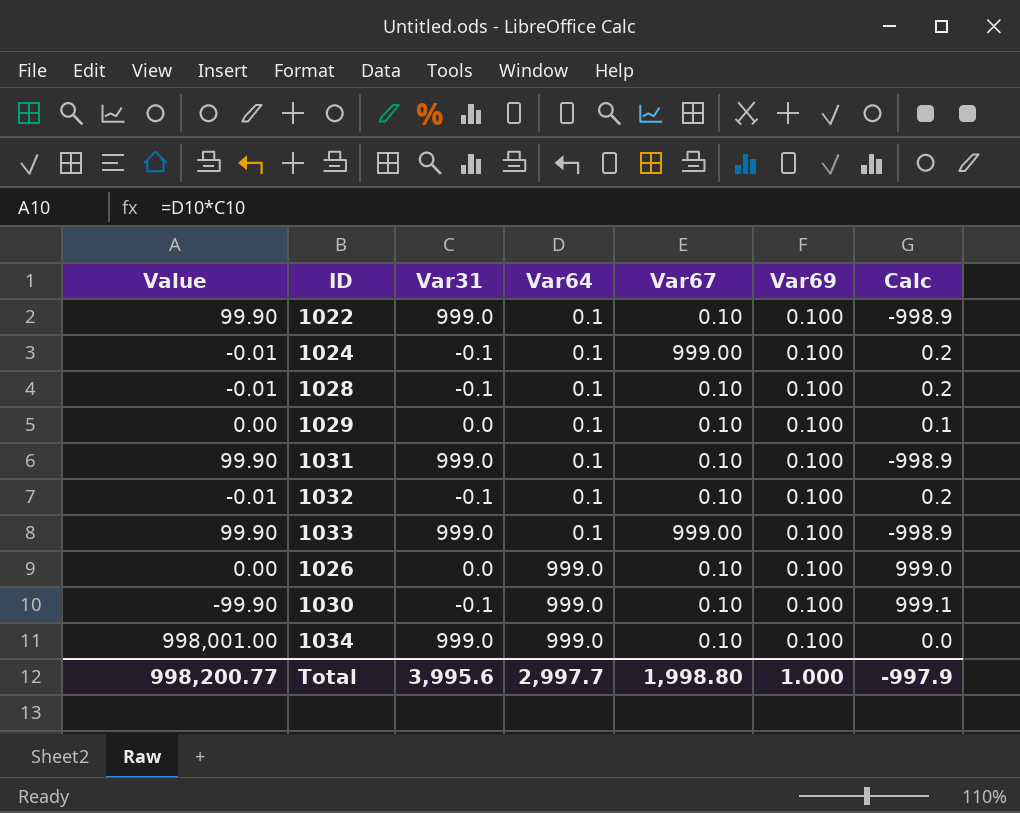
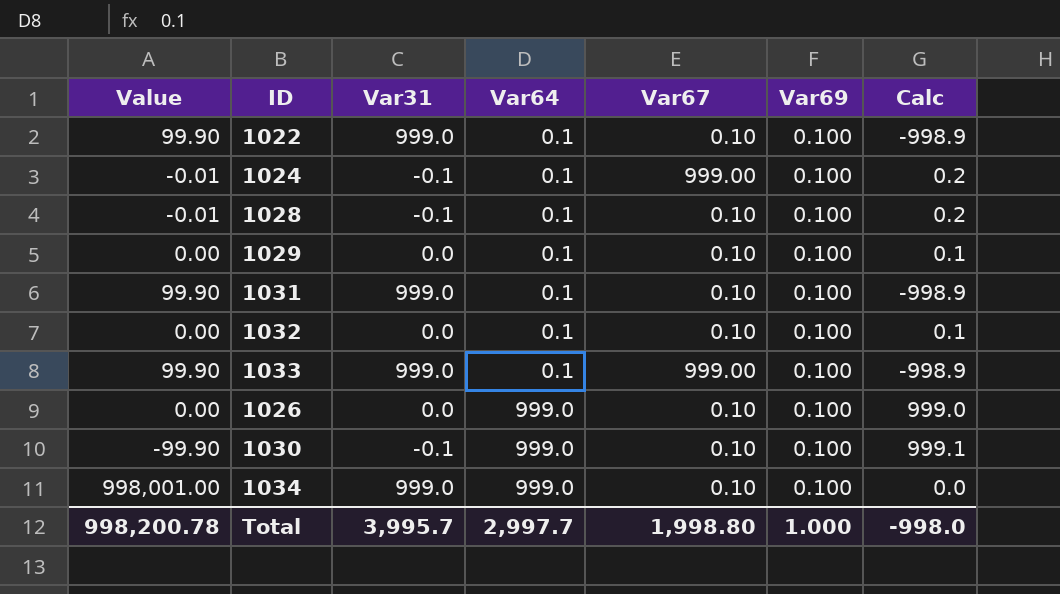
1032 | Value: -0.01 -> 0.00
1032 | Var31: -0.1 -> 0.0
1032 | Calc: 0.2 -> 0.1
Total | Value: 998,200.77 -> 998,200.78
Total | Var31: 3,995.6 -> 3,995.7
Total | Calc: -997.9 -> -998.0

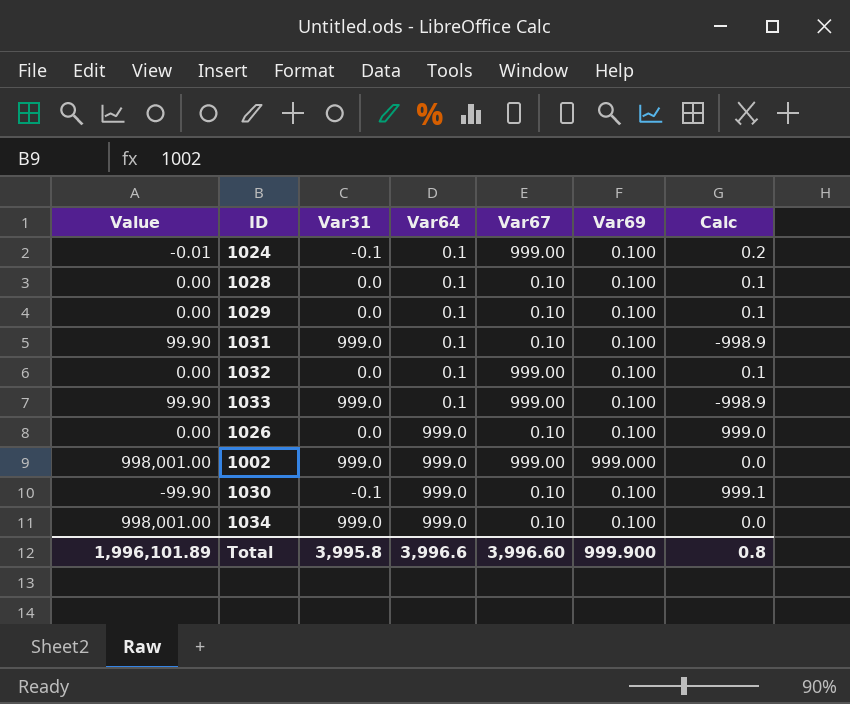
row 1022: 99.90 | 999.0 | 0.1 | 0.10 | 0.100 | -998.9 -> none
1028 | Value: -0.01 -> 0.00
1028 | Var31: -0.1 -> 0.0
1028 | Calc: 0.2 -> 0.1
1032 | Var67: 0.10 -> 999.00
row 1002: none -> 998,001.00 | 999.0 | 999.0 | 999.00 | 999.000 | 0.0
Total | Value: 998,200.78 -> 1,996,101.89
Total | Var31: 3,995.7 -> 3,995.8
Total | Var64: 2,997.7 -> 3,996.6
Total | Var67: 1,998.80 -> 3,996.60
Total | Var69: 1.000 -> 999.900
Total | Calc: -998.0 -> 0.8

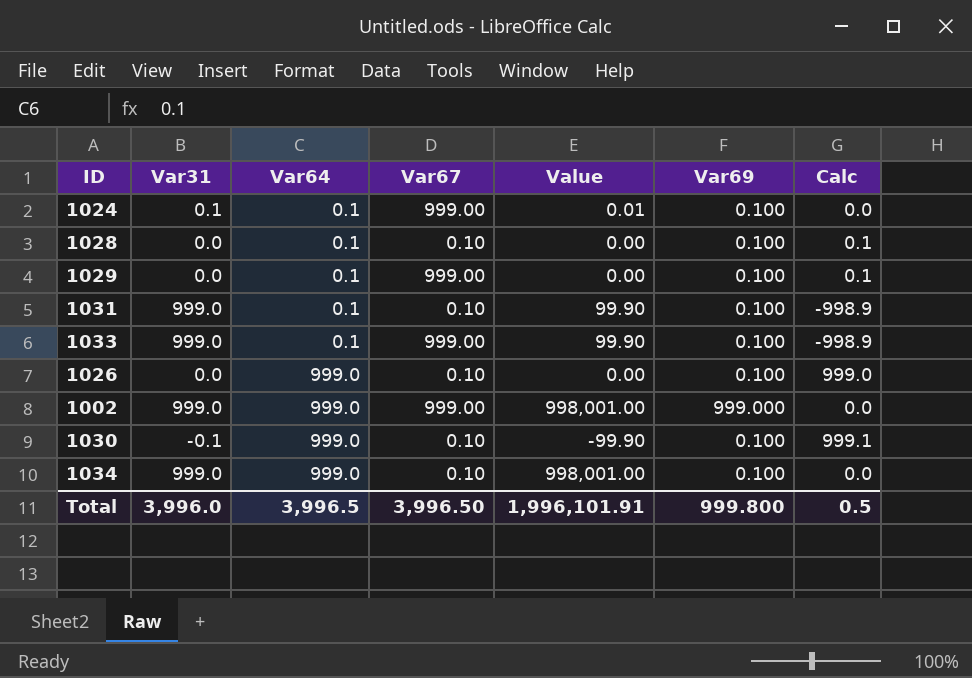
column Value | position: 1 -> 5
row 1032: 0.00 | 0.0 | 0.1 | 999.00 | 0.100 | 0.1 -> none
1024 | Var31: -0.1 -> 0.1
1024 | Value: -0.01 -> 0.01
1024 | Calc: 0.2 -> 0.0
1029 | Var67: 0.10 -> 999.00
Total | Var31: 3,995.8 -> 3,996.0
Total | Var64: 3,996.6 -> 3,996.5
Total | Var67: 3,996.60 -> 3,996.50
Total | Value: 1,996,101.89 -> 1,996,101.91
Total | Var69: 999.900 -> 999.800
Total | Calc: 0.8 -> 0.5

